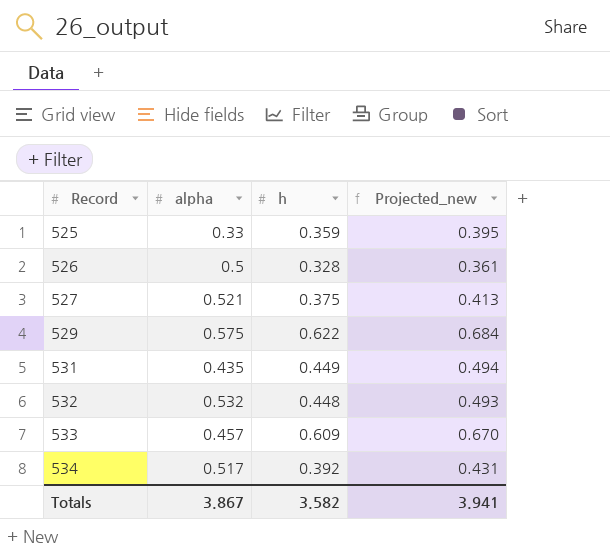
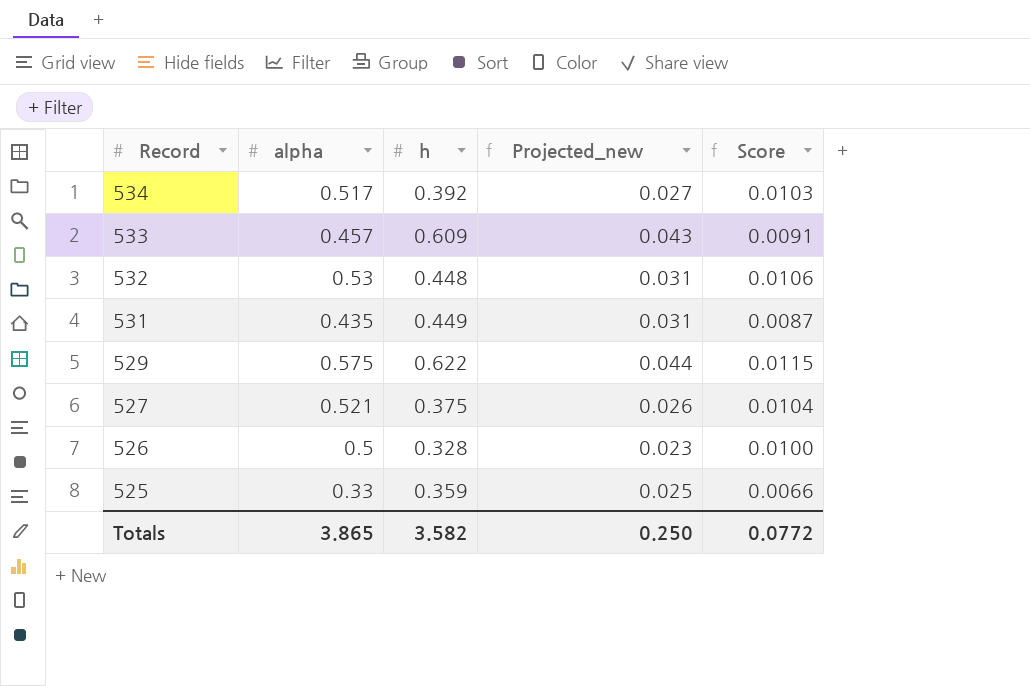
row order: Record ascending -> Record descending
column Projected_new | formula: [h] * 1.1 -> [h] * 0.07
column Score | formula: none -> [alpha] * 0.02
532 | alpha: 0.532 -> 0.53
Totals | alpha: 3.867 -> 3.865
Totals | Projected_new: 3.941 -> 0.250

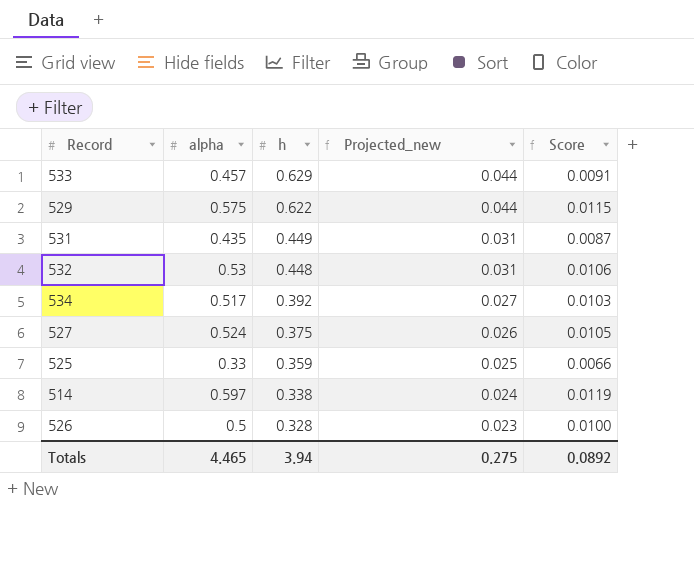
row order: Record descending -> h descending
533 | h: 0.609 -> 0.629
533 | Projected_new: 0.043 -> 0.044
527 | alpha: 0.521 -> 0.524
527 | Score: 0.0104 -> 0.0105
row 514: none -> 0.597 | 0.338 | 0.024 | 0.0119
Totals | alpha: 3.865 -> 4.465
Totals | h: 3.582 -> 3.94
Totals | Projected_new: 0.250 -> 0.275
Totals | Score: 0.0772 -> 0.0892

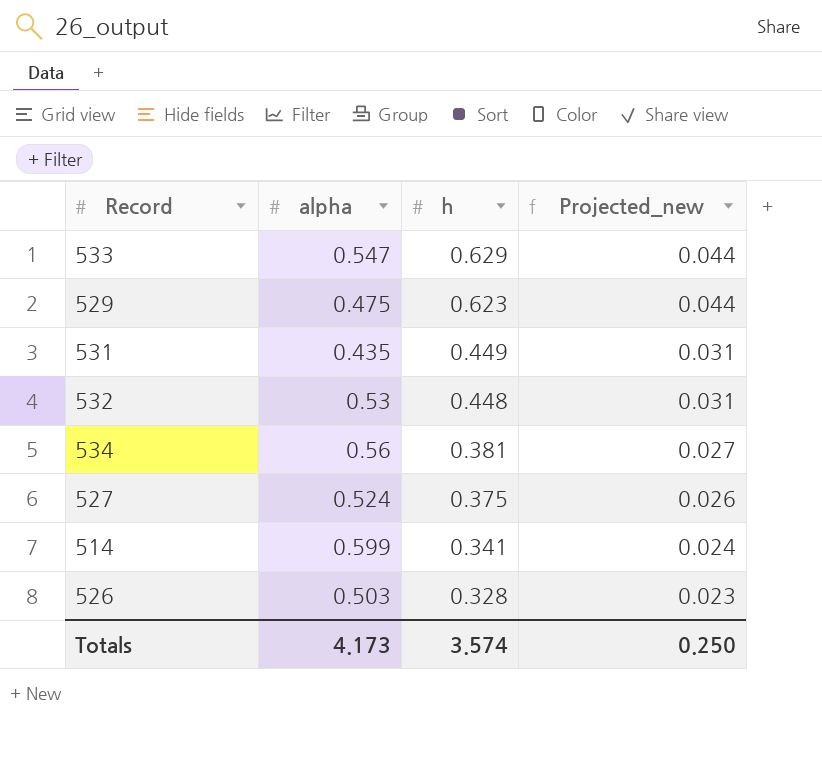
column Score | formula: [alpha] * 0.02 -> none
row 525: 0.33 | 0.359 | 0.025 | 0.0066 -> none
533 | alpha: 0.457 -> 0.547
529 | alpha: 0.575 -> 0.475
529 | h: 0.622 -> 0.623
534 | alpha: 0.517 -> 0.56
534 | h: 0.392 -> 0.381
514 | alpha: 0.597 -> 0.599
514 | h: 0.338 -> 0.341
526 | alpha: 0.5 -> 0.503
Totals | alpha: 4.465 -> 4.173
Totals | h: 3.94 -> 3.574
Totals | Projected_new: 0.275 -> 0.250

